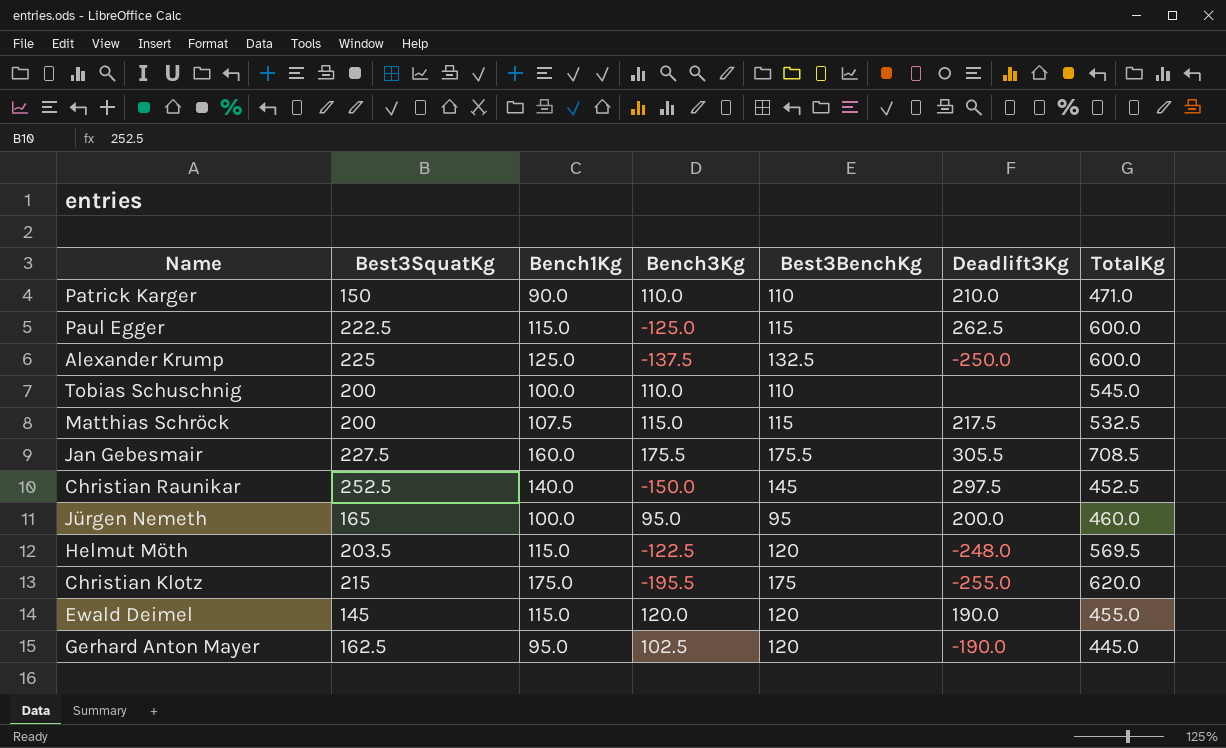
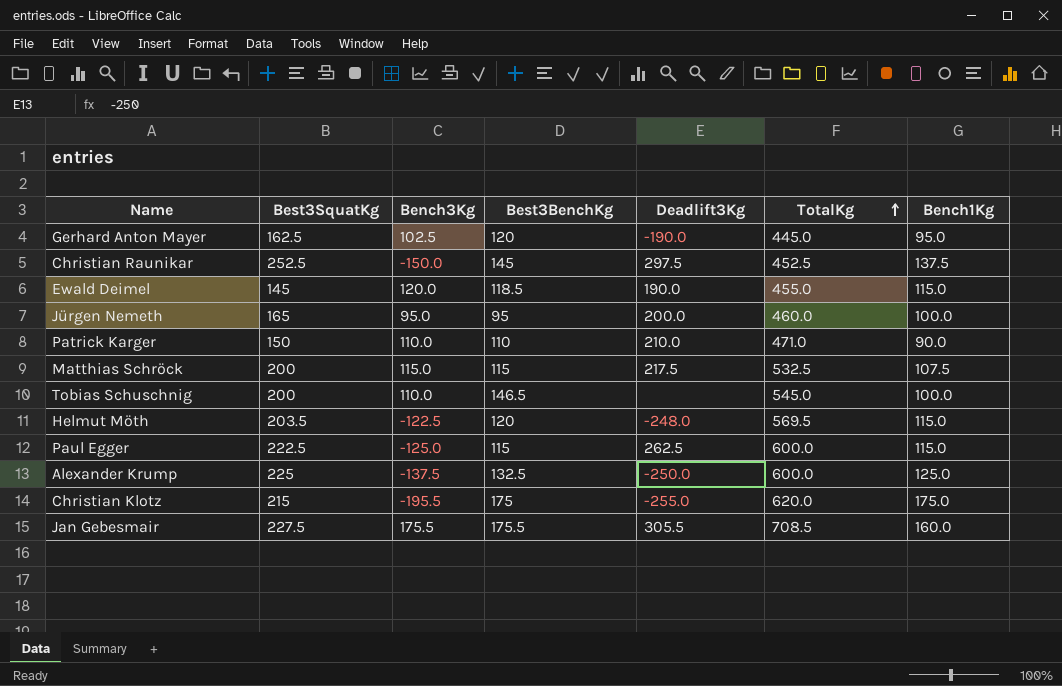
row order: none -> TotalKg ascending
column Bench1Kg | position: 3 -> 7
Christian Raunikar | Bench1Kg: 140.0 -> 137.5
Ewald Deimel | Best3BenchKg: 120 -> 118.5
Tobias Schuschnig | Best3BenchKg: 110 -> 146.5

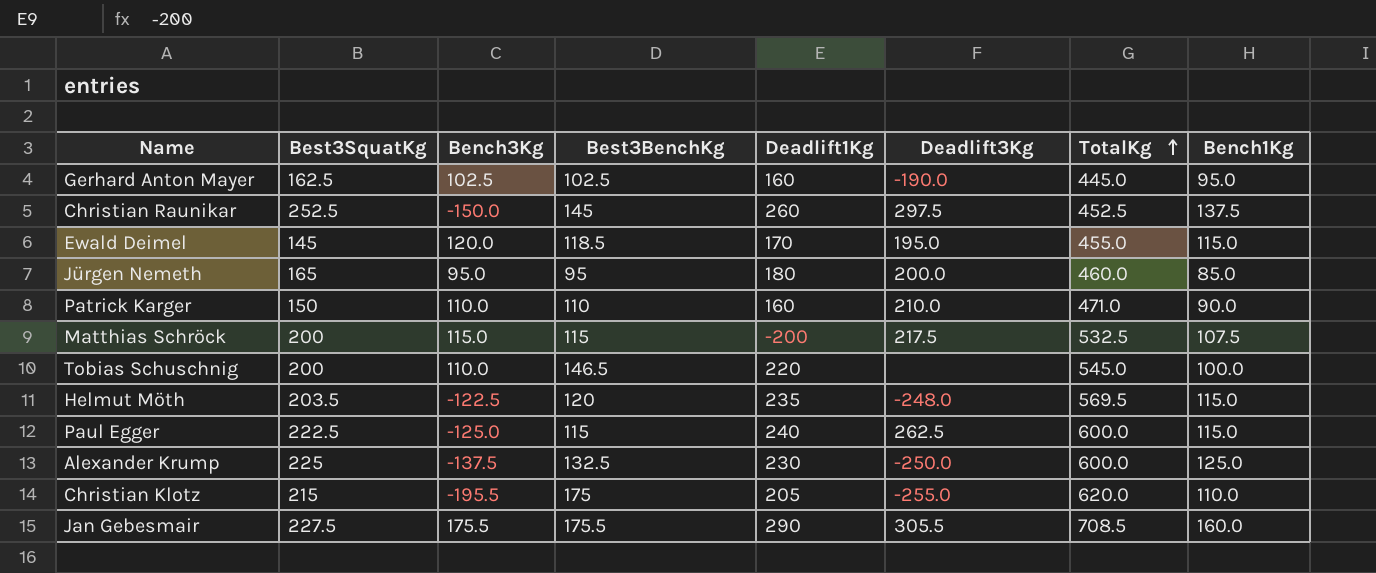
column Deadlift1Kg | position: none -> 5
Gerhard Anton Mayer | Best3BenchKg: 120 -> 102.5
Ewald Deimel | Deadlift3Kg: 190.0 -> 195.0
Jürgen Nemeth | Bench1Kg: 100.0 -> 85.0
Christian Klotz | Bench1Kg: 175.0 -> 110.0

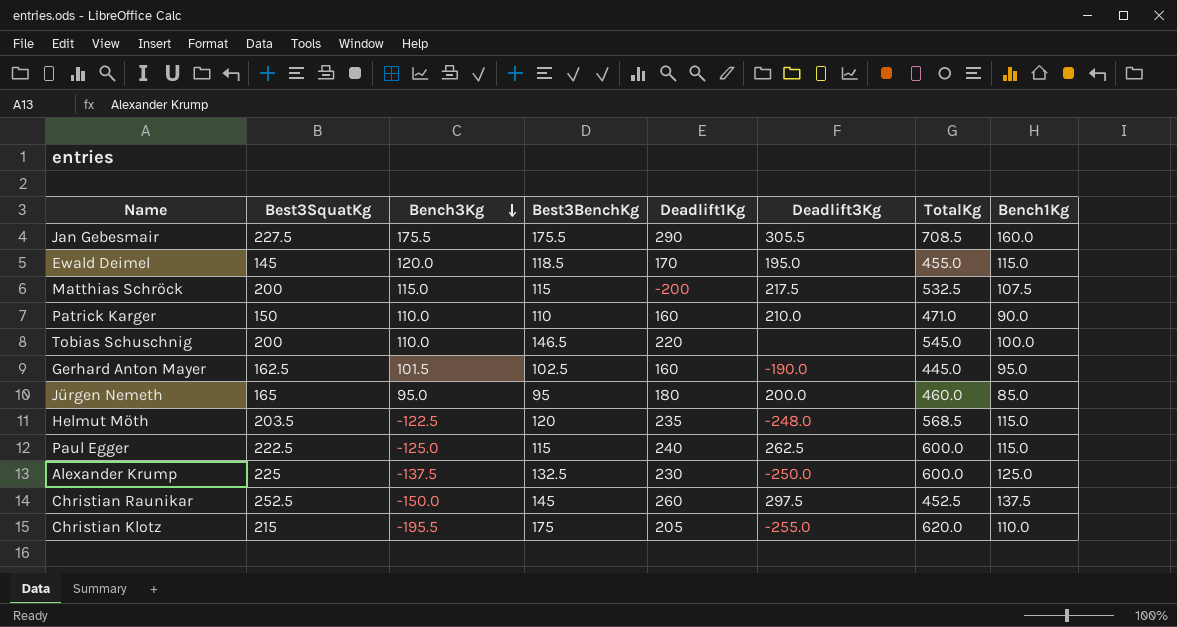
row order: TotalKg ascending -> Bench3Kg descending
Gerhard Anton Mayer | Bench3Kg: 102.5 -> 101.5
Helmut Möth | TotalKg: 569.5 -> 568.5

